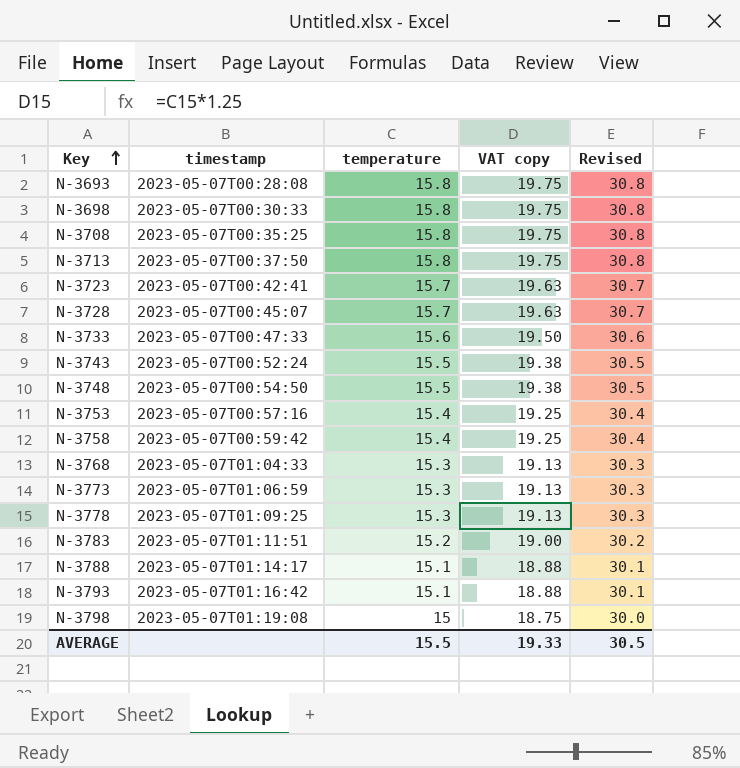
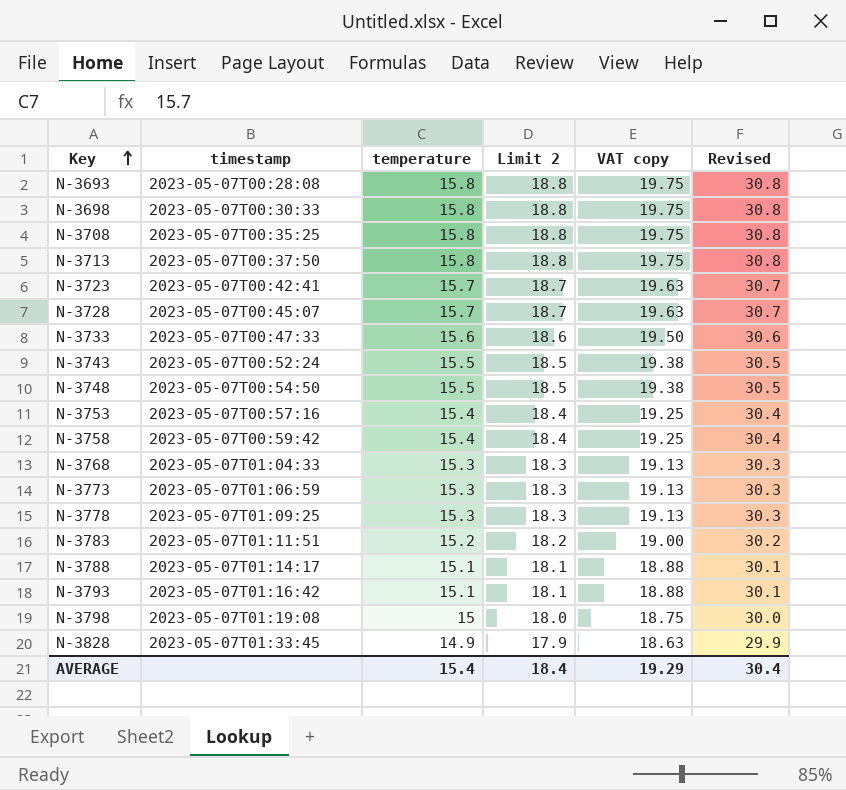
column Limit 2 | formula: none -> [temperature] + 3
row N-3828: none -> 2023-05-07T01:33:45 | 14.9 | 17.9 | 18.63 | 29.9
AVERAGE | temperature: 15.5 -> 15.4
AVERAGE | VAT copy: 19.33 -> 19.29
AVERAGE | Revised: 30.5 -> 30.4

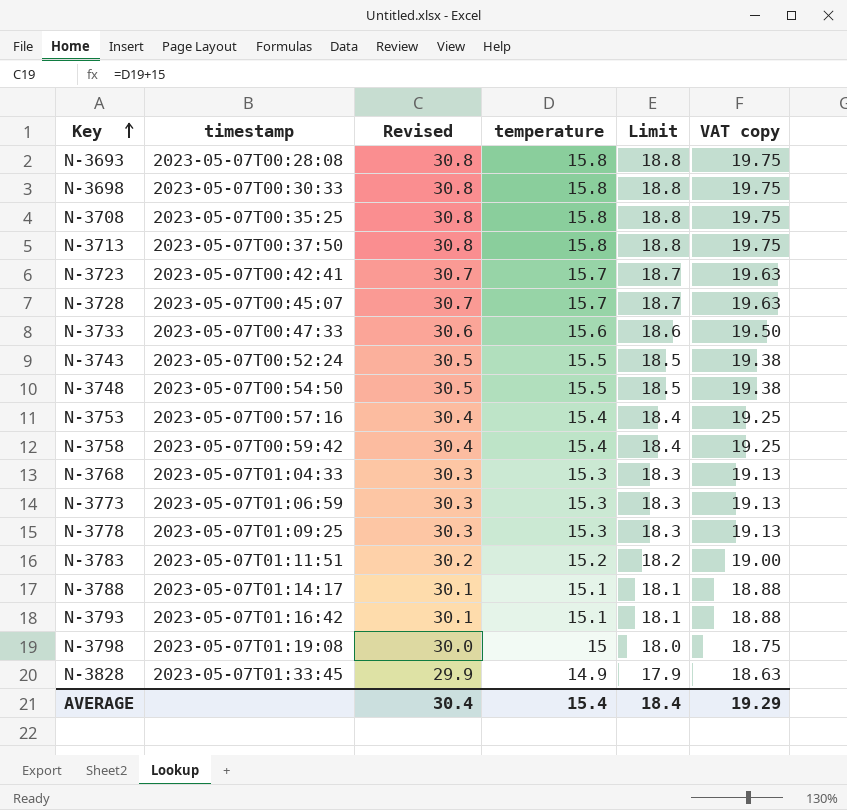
column Revised | position: 6 -> 3
column name: Limit 2 -> Limit

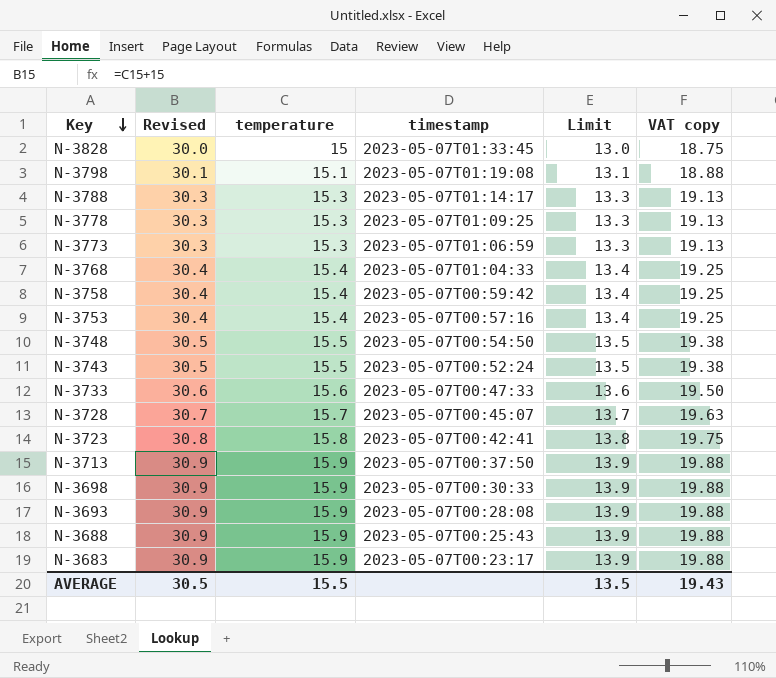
row order: Key ascending -> Key descending
column timestamp | position: 2 -> 4
column Limit | formula: [temperature] + 3 -> [temperature] - 2
row N-3708: 2023-05-07T00:35:25 | 30.8 | 15.8 | 18.8 | 19.75 -> none
row N-3783: 2023-05-07T01:11:51 | 30.2 | 15.2 | 18.2 | 19.00 -> none
row N-3793: 2023-05-07T01:16:42 | 30.1 | 15.1 | 18.1 | 18.88 -> none
N-3828 | Revised: 29.9 -> 30.0
N-3828 | temperature: 14.9 -> 15
N-3828 | VAT copy: 18.63 -> 18.75
N-3798 | Revised: 30.0 -> 30.1
N-3798 | temperature: 15 -> 15.1
N-3798 | VAT copy: 18.75 -> 18.88
N-3788 | Revised: 30.1 -> 30.3
N-3788 | temperature: 15.1 -> 15.3
N-3788 | VAT copy: 18.88 -> 19.13
N-3768 | Revised: 30.3 -> 30.4
N-3768 | temperature: 15.3 -> 15.4
N-3768 | VAT copy: 19.13 -> 19.25
N-3723 | Revised: 30.7 -> 30.8
N-3723 | temperature: 15.7 -> 15.8
N-3723 | VAT copy: 19.63 -> 19.75
N-3713 | Revised: 30.8 -> 30.9
N-3713 | temperature: 15.8 -> 15.9
N-3713 | VAT copy: 19.75 -> 19.88
N-3698 | Revised: 30.8 -> 30.9
N-3698 | temperature: 15.8 -> 15.9
N-3698 | VAT copy: 19.75 -> 19.88
N-3693 | Revised: 30.8 -> 30.9
N-3693 | temperature: 15.8 -> 15.9
N-3693 | VAT copy: 19.75 -> 19.88
row N-3688: none -> 30.9 | 15.9 | 2023-05-07T00:25:43 | 13.9 | 19.88
row N-3683: none -> 30.9 | 15.9 | 2023-05-07T00:23:17 | 13.9 | 19.88
AVERAGE | Revised: 30.4 -> 30.5
AVERAGE | temperature: 15.4 -> 15.5
AVERAGE | Limit: 18.4 -> 13.5
AVERAGE | VAT copy: 19.29 -> 19.43

